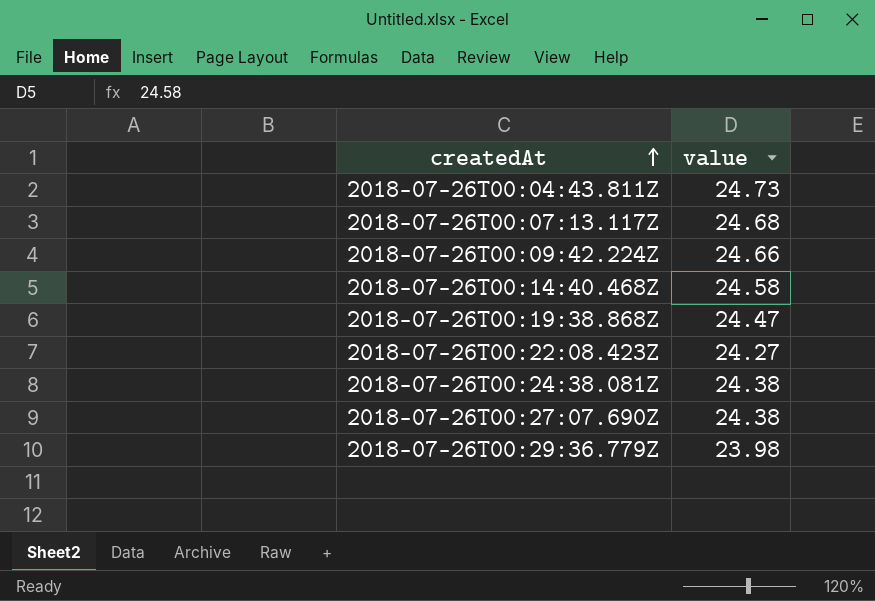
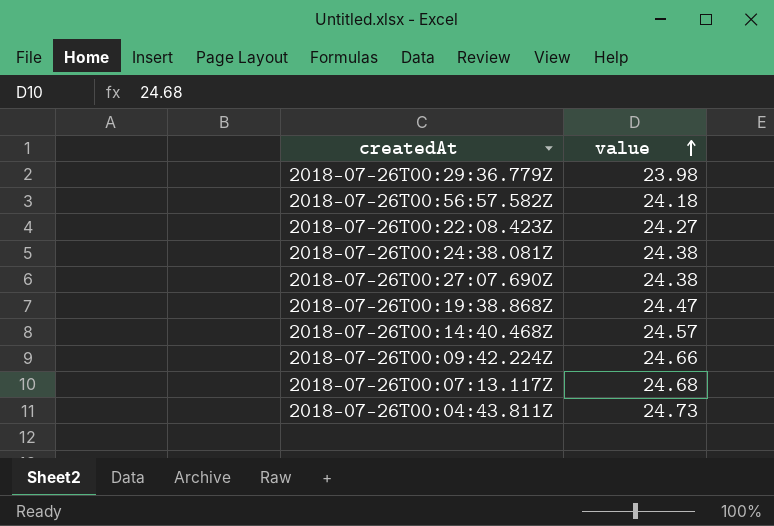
row order: createdAt ascending -> value ascending
row 2018-07-26T00:56:57.582Z: none -> 24.18
2018-07-26T00:14:40.468Z | value: 24.58 -> 24.57

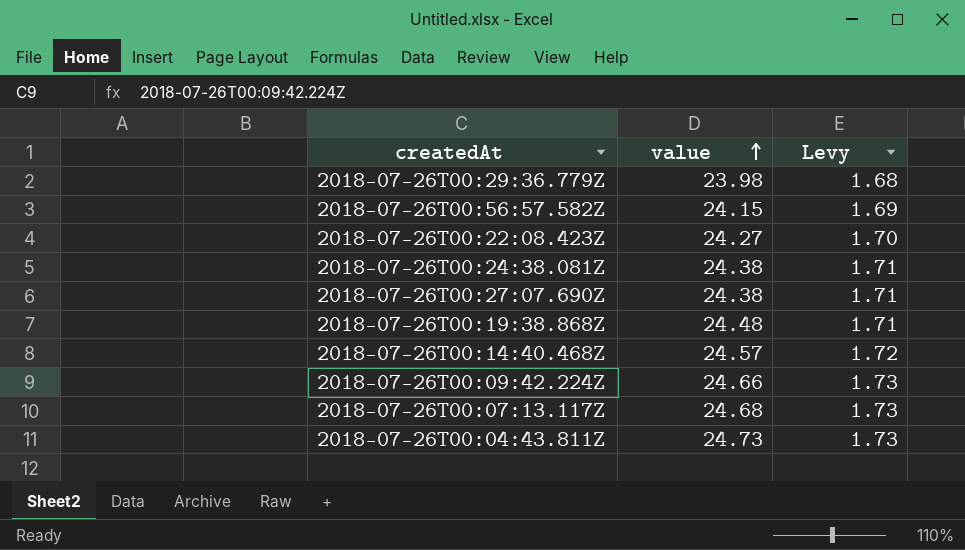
column Levy | formula: none -> [value] * 0.07
2018-07-26T00:56:57.582Z | value: 24.18 -> 24.15
2018-07-26T00:19:38.868Z | value: 24.47 -> 24.48

